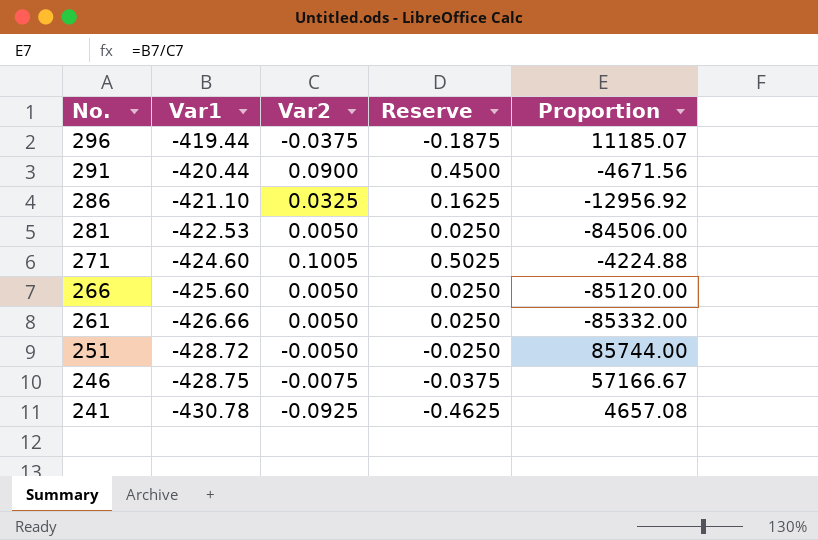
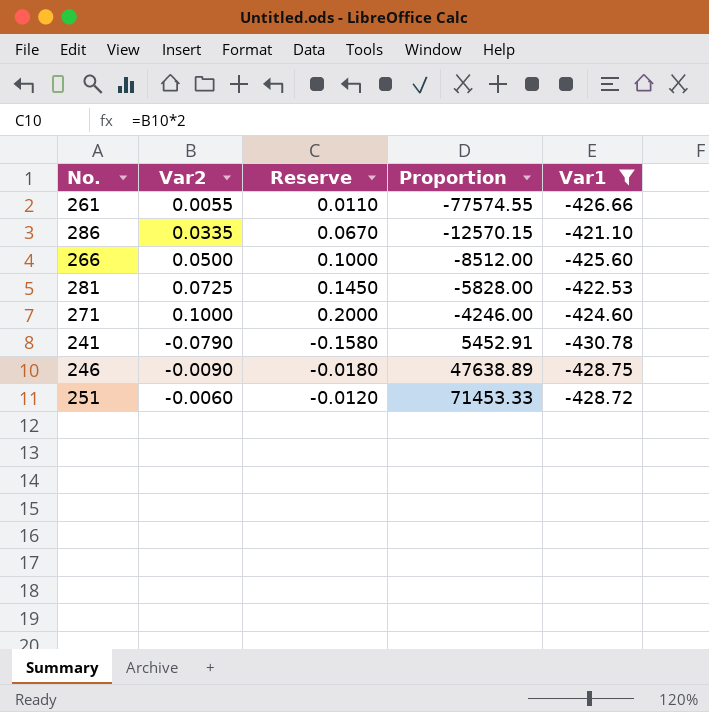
filter: none -> Var1 <= -421.10
row order: No. descending -> Proportion ascending
column Reserve | formula: [Var2] * 5 -> [Var2] * 2
column Var1 | position: 2 -> 5
261 | Var2: 0.0050 -> 0.0055
261 | Proportion: -85332.00 -> -77574.55
286 | Var2: 0.0325 -> 0.0335
286 | Proportion: -12956.92 -> -12570.15
266 | Var2: 0.0050 -> 0.0500
266 | Proportion: -85120.00 -> -8512.00
281 | Var2: 0.0050 -> 0.0725
281 | Proportion: -84506.00 -> -5828.00
271 | Var2: 0.1005 -> 0.1000
271 | Proportion: -4224.88 -> -4246.00
241 | Var2: -0.0925 -> -0.0790
241 | Proportion: 4657.08 -> 5452.91
246 | Var2: -0.0075 -> -0.0090
246 | Proportion: 57166.67 -> 47638.89
251 | Var2: -0.0050 -> -0.0060
251 | Proportion: 85744.00 -> 71453.33

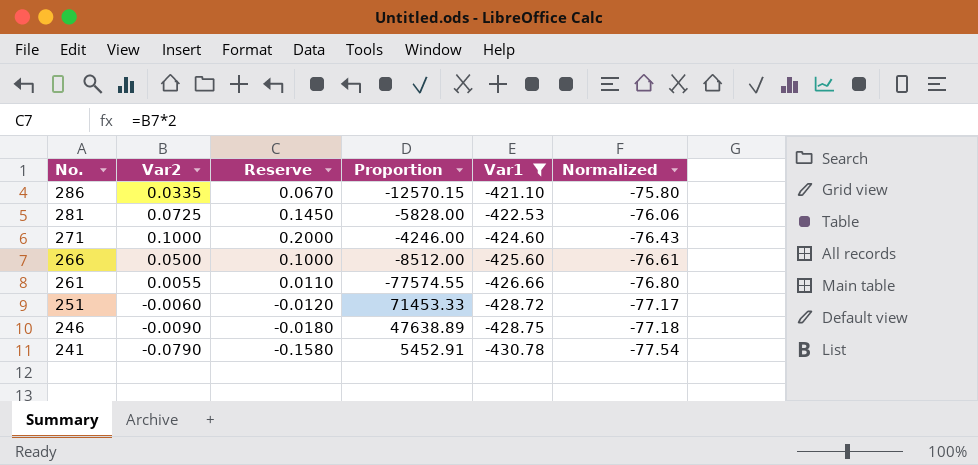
row order: Proportion ascending -> No. descending
column Normalized | formula: none -> [Var1] * 0.18

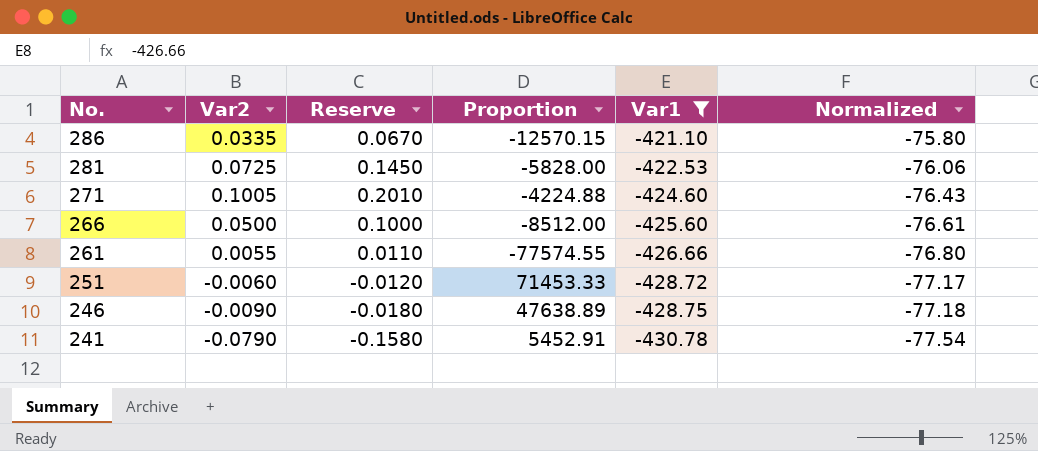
271 | Var2: 0.1000 -> 0.1005
271 | Reserve: 0.2000 -> 0.2010
271 | Proportion: -4246.00 -> -4224.88

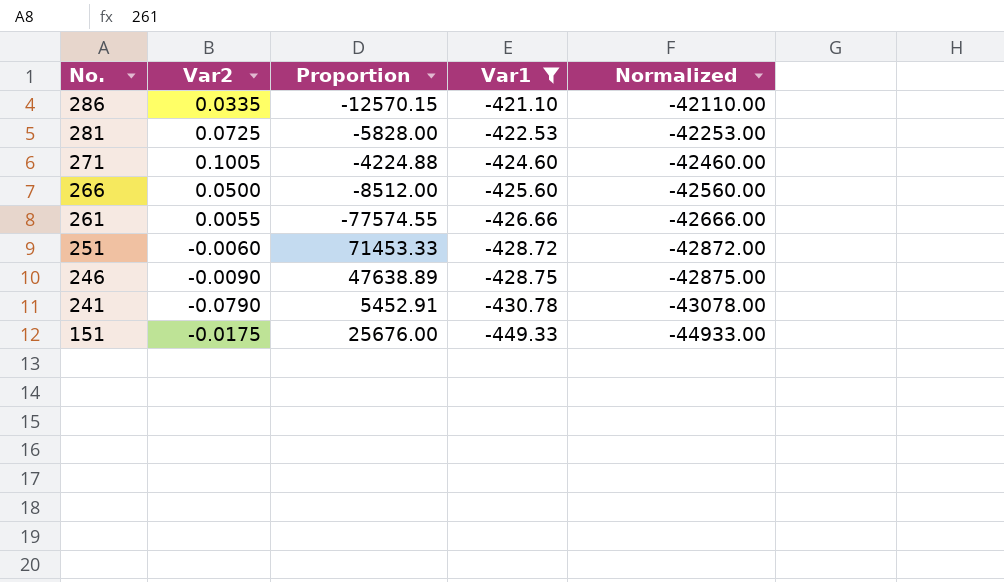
column Reserve | formula: [Var2] * 2 -> none
column Normalized | formula: [Var1] * 0.18 -> [Var1] * 100
row 151: none -> -0.0175 | 25676.00 | -449.33 | -44933.00

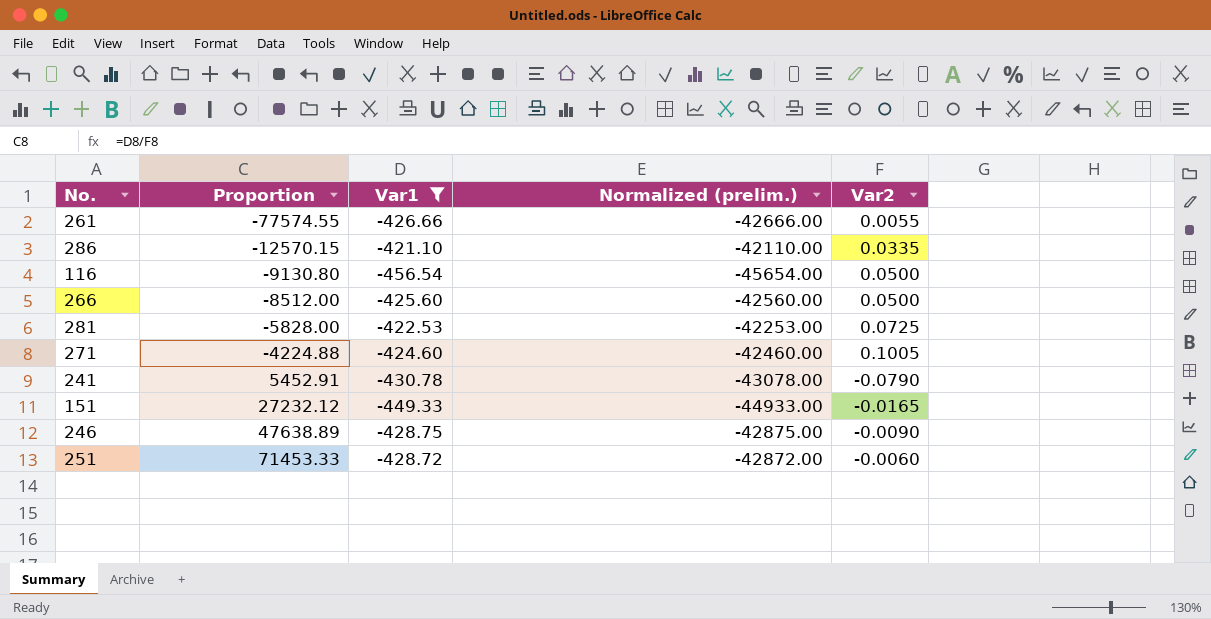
row order: No. descending -> Proportion ascending
column name: Normalized -> Normalized (prelim.)
column Var2 | position: 2 -> 5
row 116: none -> -9130.80 | -456.54 | -45654.00 | 0.0500
151 | Proportion: 25676.00 -> 27232.12
151 | Var2: -0.0175 -> -0.0165

